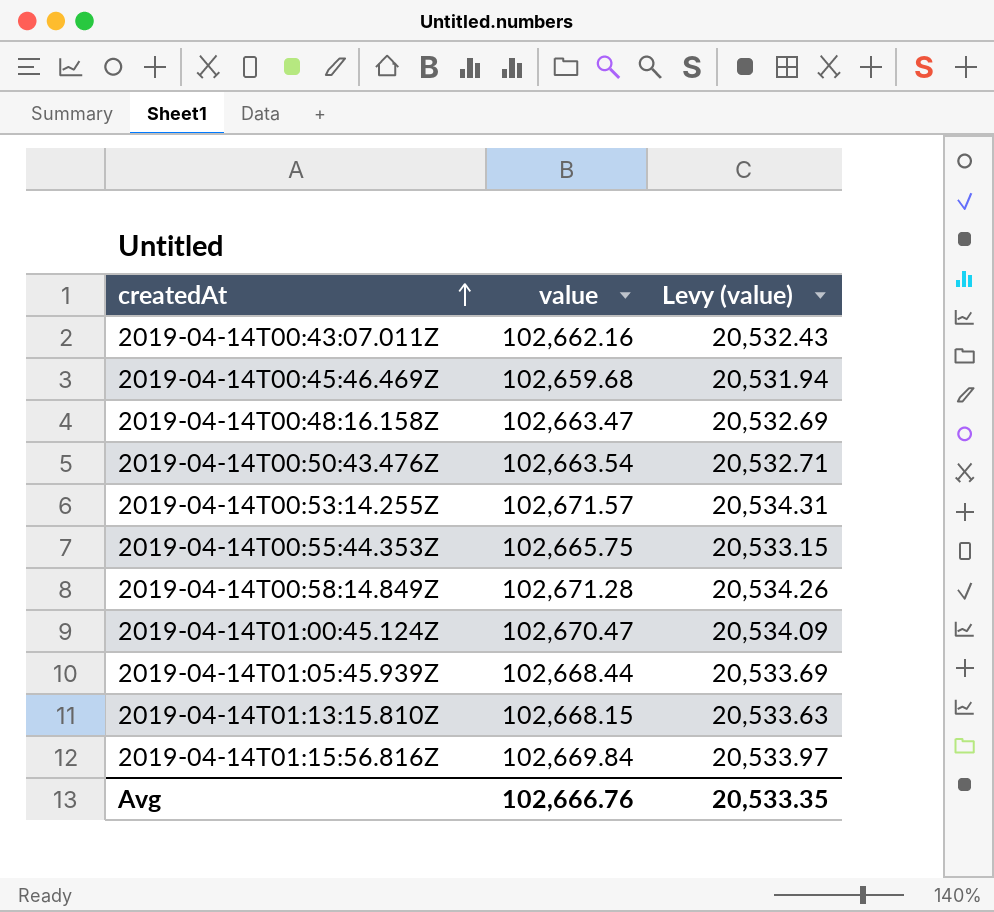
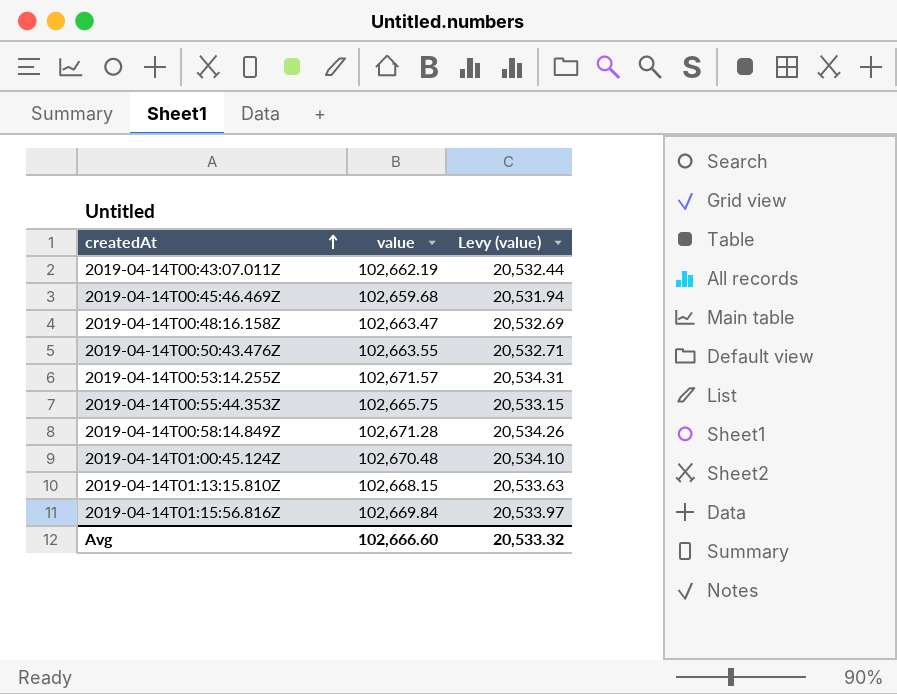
row 2019-04-14T01:05:45.939Z: 102,668.44 | 20,533.69 -> none
2019-04-14T00:43:07.011Z | value: 102,662.16 -> 102,662.19
2019-04-14T00:43:07.011Z | Levy (value): 20,532.43 -> 20,532.44
2019-04-14T00:50:43.476Z | value: 102,663.54 -> 102,663.55
2019-04-14T01:00:45.124Z | value: 102,670.47 -> 102,670.48
2019-04-14T01:00:45.124Z | Levy (value): 20,534.09 -> 20,534.10
Avg | value: 102,666.76 -> 102,666.60
Avg | Levy (value): 20,533.35 -> 20,533.32

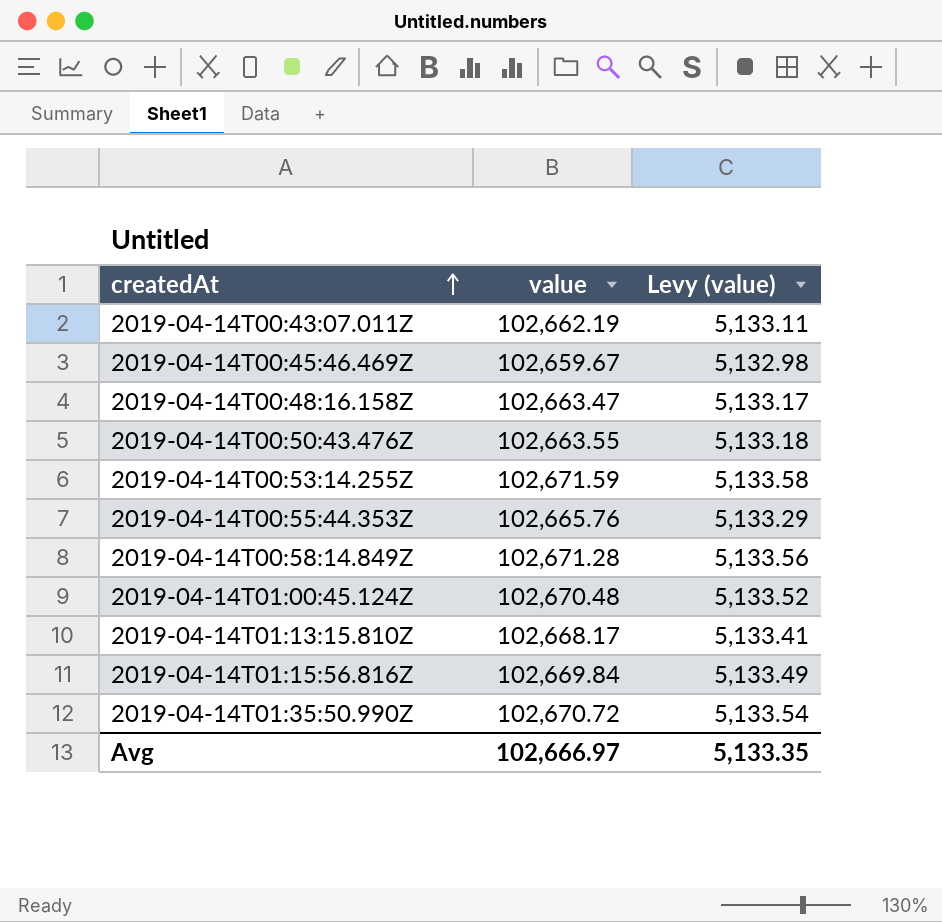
column Levy (value) | formula: [value] * 0.2 -> [value] * 0.05
2019-04-14T00:45:46.469Z | value: 102,659.68 -> 102,659.67
2019-04-14T00:53:14.255Z | value: 102,671.57 -> 102,671.59
2019-04-14T00:55:44.353Z | value: 102,665.75 -> 102,665.76
2019-04-14T01:13:15.810Z | value: 102,668.15 -> 102,668.17
row 2019-04-14T01:35:50.990Z: none -> 102,670.72 | 5,133.54
Avg | value: 102,666.60 -> 102,666.97
Avg | Levy (value): 20,533.32 -> 5,133.35

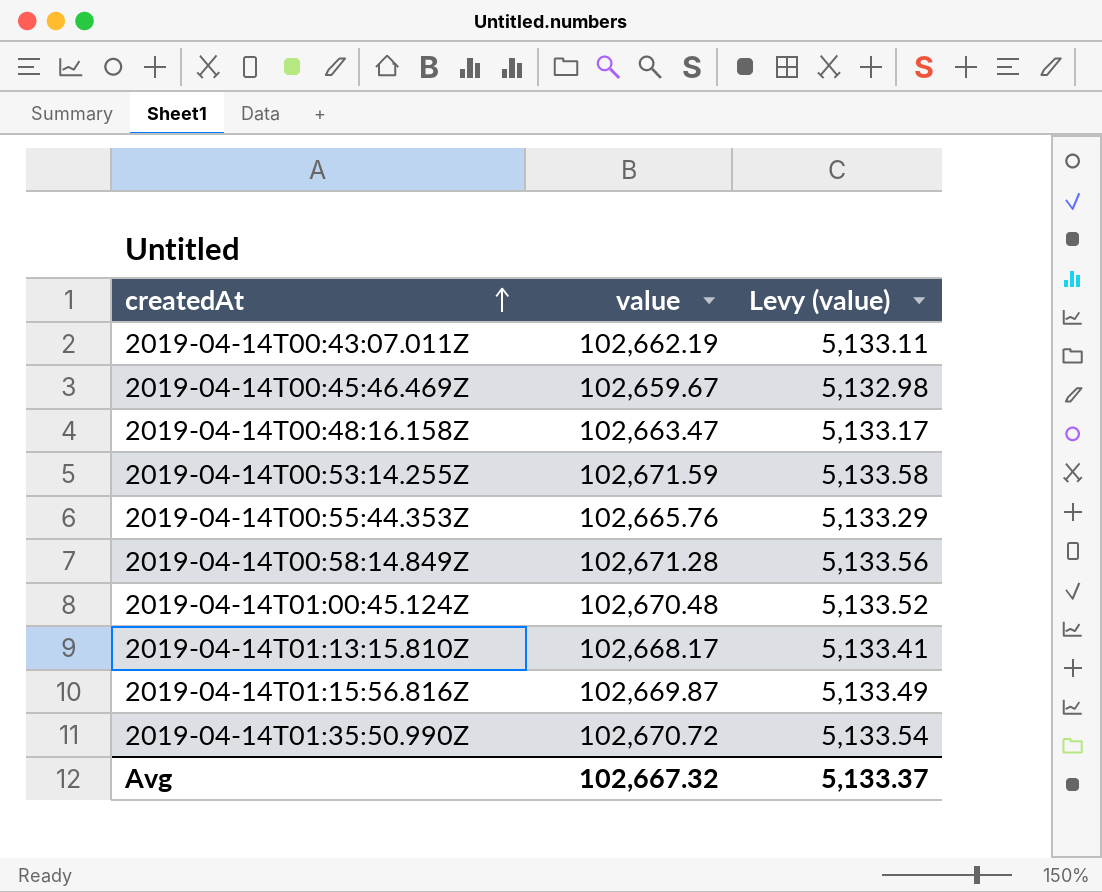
row 2019-04-14T00:50:43.476Z: 102,663.55 | 5,133.18 -> none
2019-04-14T01:15:56.816Z | value: 102,669.84 -> 102,669.87
Avg | value: 102,666.97 -> 102,667.32
Avg | Levy (value): 5,133.35 -> 5,133.37

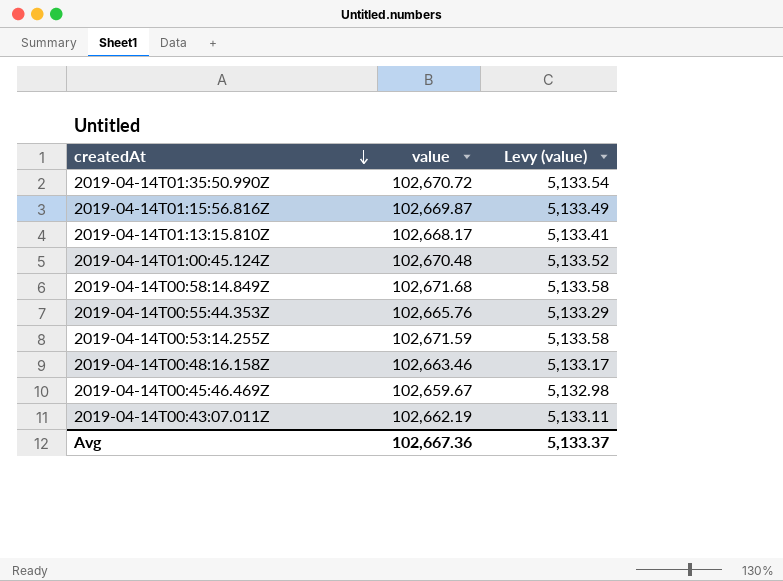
row order: createdAt ascending -> createdAt descending
2019-04-14T00:58:14.849Z | value: 102,671.28 -> 102,671.68
2019-04-14T00:58:14.849Z | Levy (value): 5,133.56 -> 5,133.58
2019-04-14T00:48:16.158Z | value: 102,663.47 -> 102,663.46
Avg | value: 102,667.32 -> 102,667.36

